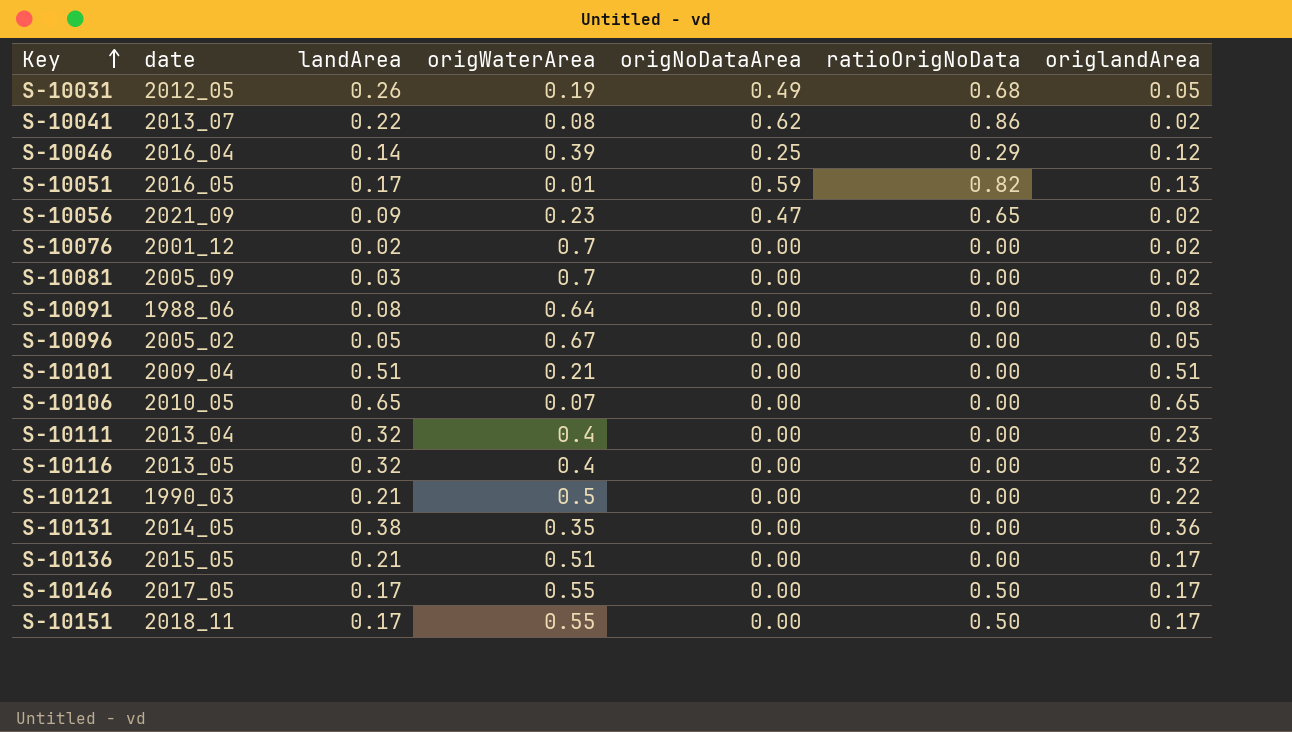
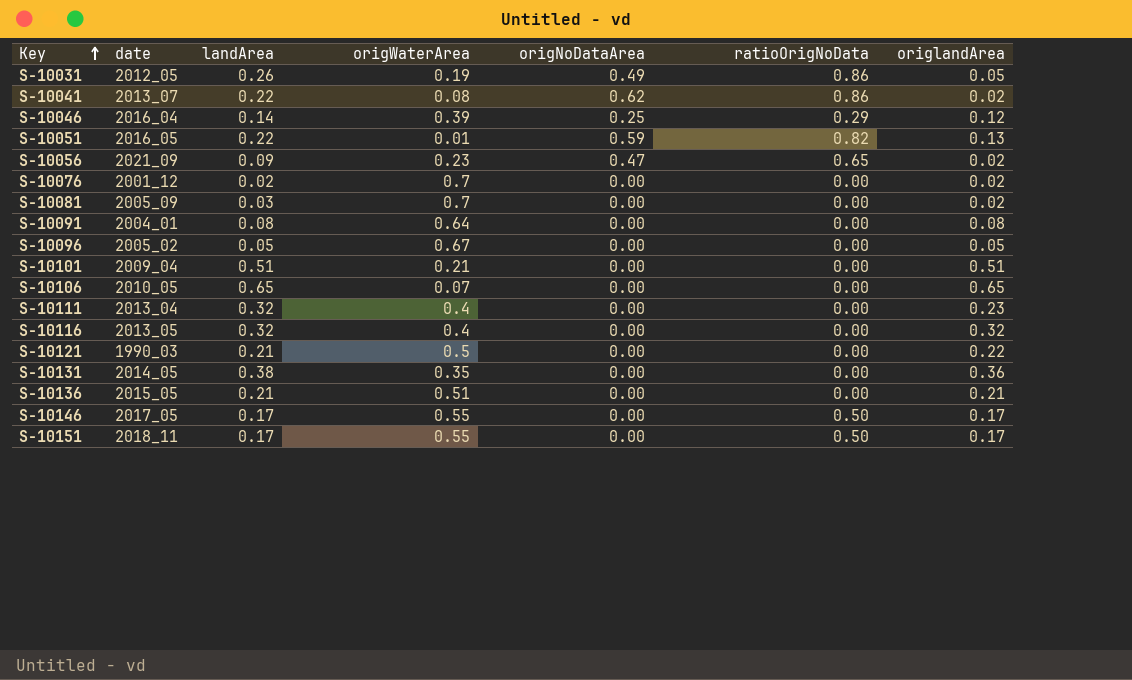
S-10031 | ratioOrigNoData: 0.68 -> 0.86
S-10051 | landArea: 0.17 -> 0.22
S-10091 | date: 1988_06 -> 2004_01
S-10136 | origlandArea: 0.17 -> 0.21

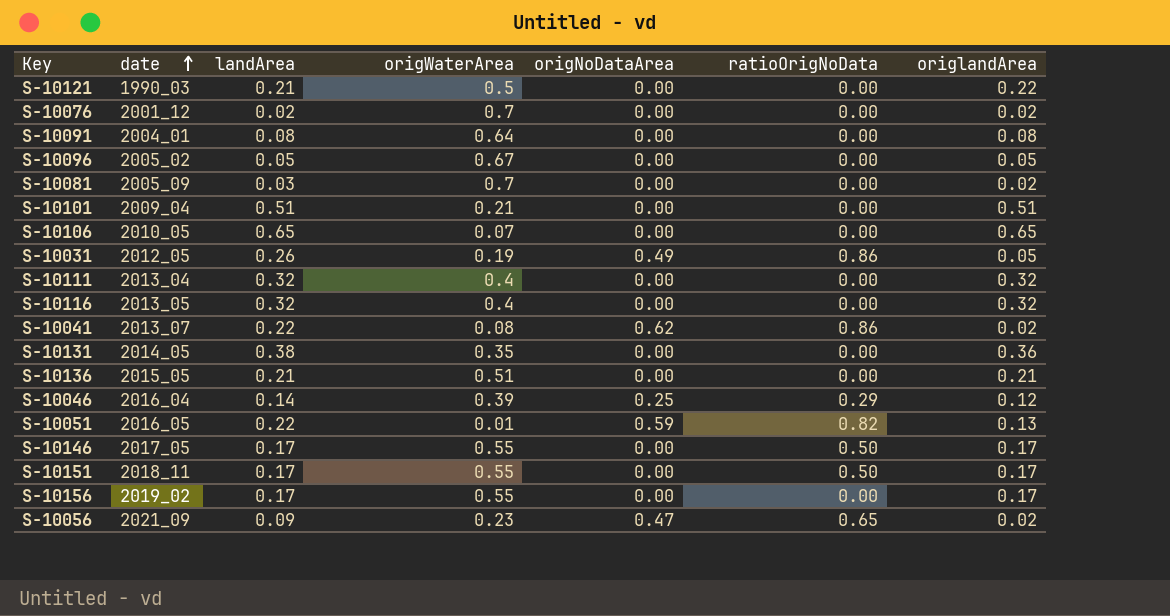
row order: Key ascending -> date ascending
S-10111 | origlandArea: 0.23 -> 0.32
row S-10156: none -> 2019_02 | 0.17 | 0.55 | 0.00 | 0.00 | 0.17

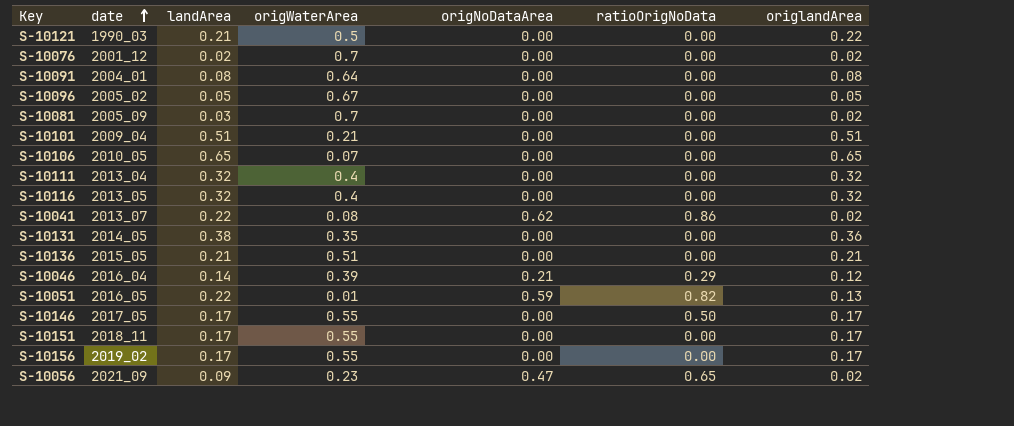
row S-10031: 2012_05 | 0.26 | 0.19 | 0.49 | 0.86 | 0.05 -> none
S-10046 | origNoDataArea: 0.25 -> 0.21
S-10151 | ratioOrigNoData: 0.50 -> 0.00

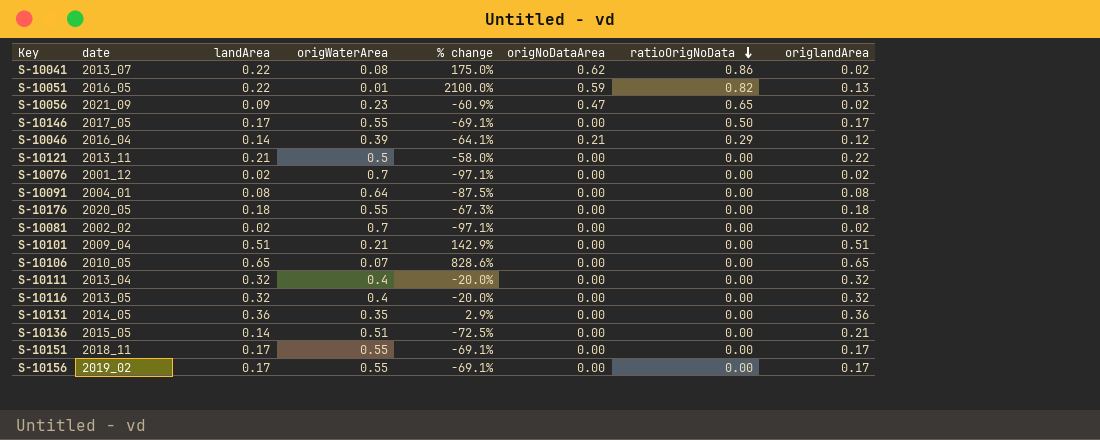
row order: date ascending -> ratioOrigNoData descending
column % change | formula: none -> ([landArea] - [origWaterArea]) / [origWaterArea]
row S-10096: 2005_02 | 0.05 | 0.67 | 0.00 | 0.00 | 0.05 -> none
S-10121 | date: 1990_03 -> 2013_11
row S-10176: none -> 2020_05 | 0.18 | 0.55 | -67.3% | 0.00 | 0.00 | 0.18
S-10081 | date: 2005_09 -> 2002_02
S-10081 | landArea: 0.03 -> 0.02
S-10131 | landArea: 0.38 -> 0.36
S-10136 | landArea: 0.21 -> 0.14

